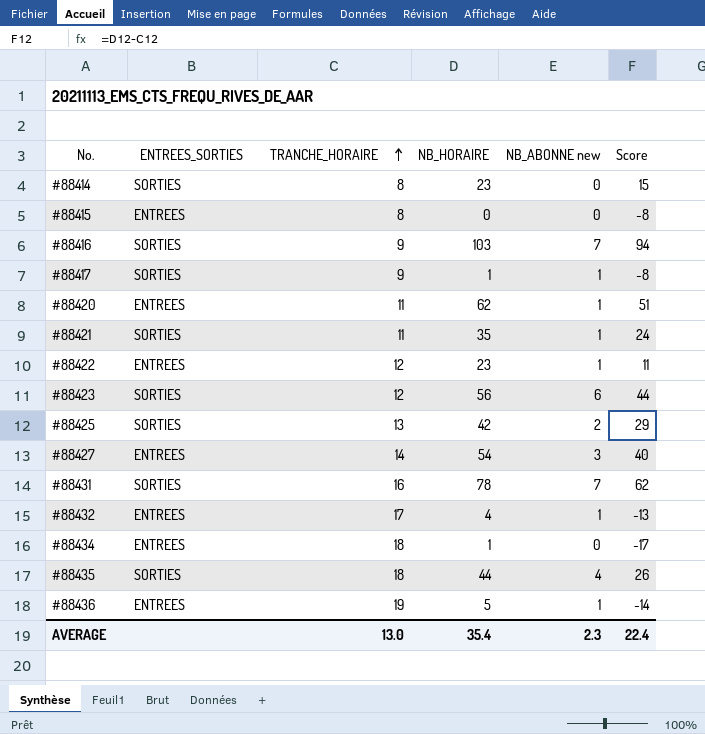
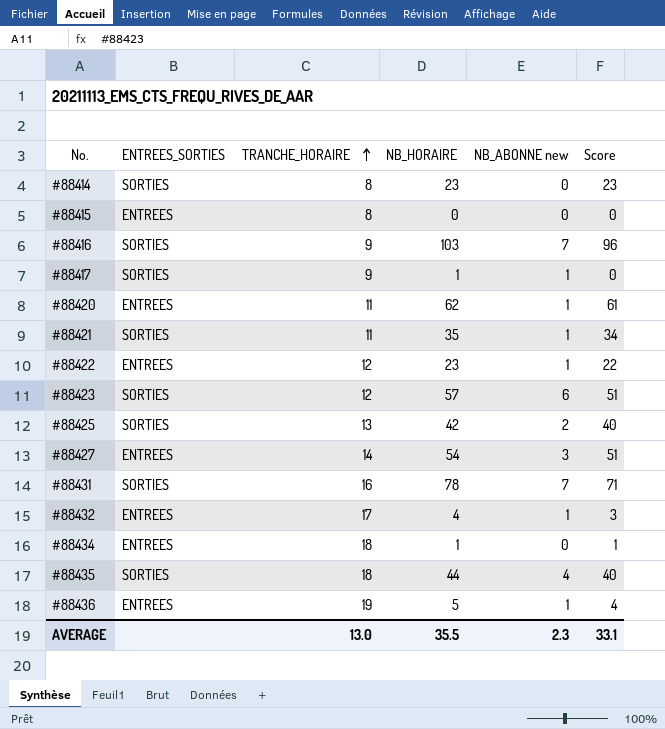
column Score | formula: [NB_HORAIRE] - [TRANCHE_HORAIRE] -> [NB_HORAIRE] - [NB_ABONNE new]
#88423 | NB_HORAIRE: 56 -> 57
AVERAGE | NB_HORAIRE: 35.4 -> 35.5
AVERAGE | Score: 22.4 -> 33.1

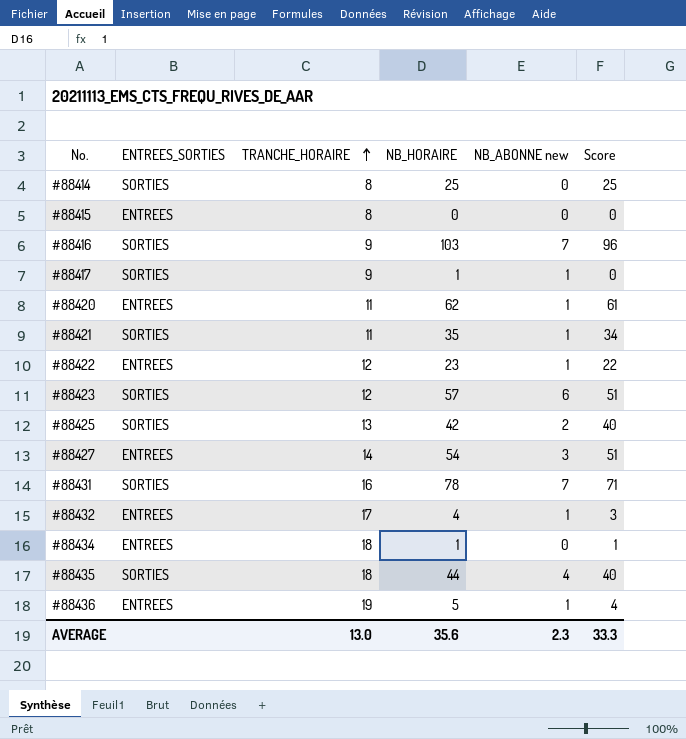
#88414 | NB_HORAIRE: 23 -> 25
#88414 | Score: 23 -> 25
AVERAGE | NB_HORAIRE: 35.5 -> 35.6
AVERAGE | Score: 33.1 -> 33.3

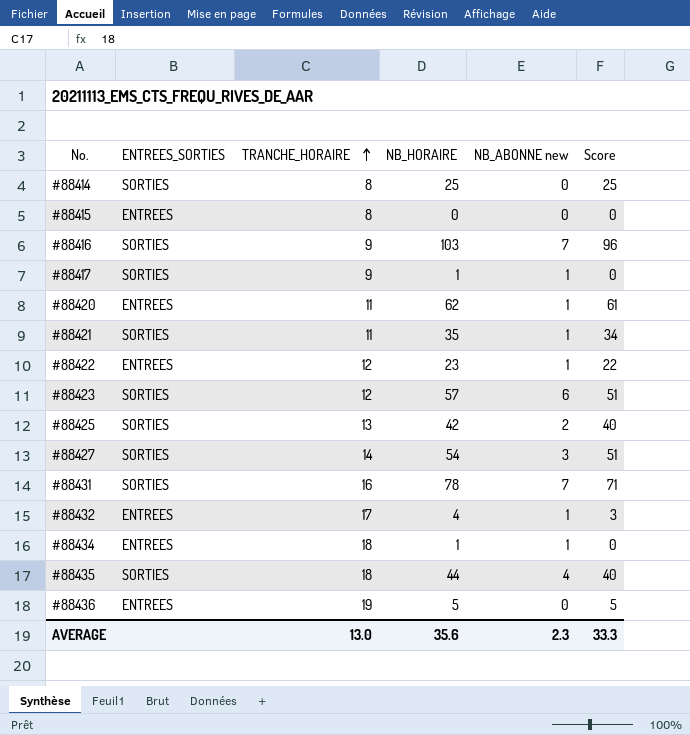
#88427 | ENTREES_SORTIES: ENTREES -> SORTIES
#88434 | NB_ABONNE new: 0 -> 1
#88434 | Score: 1 -> 0
#88436 | NB_ABONNE new: 1 -> 0
#88436 | Score: 4 -> 5

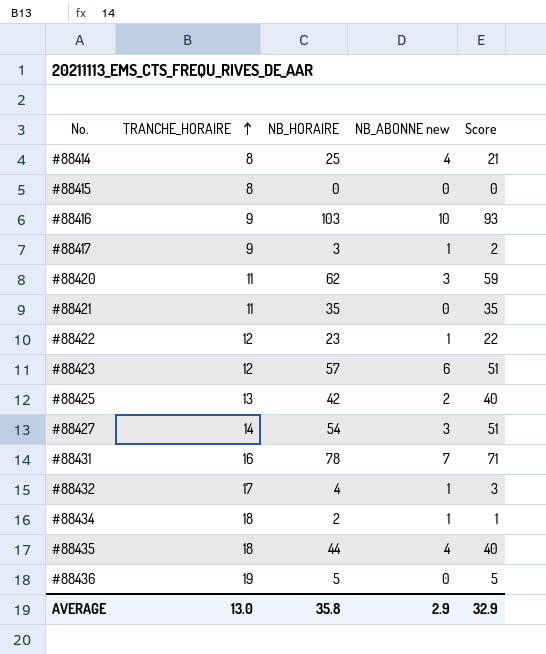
column ENTREES_SORTIES | position: 2 -> none
#88414 | NB_ABONNE new: 0 -> 4
#88414 | Score: 25 -> 21
#88416 | NB_ABONNE new: 7 -> 10
#88416 | Score: 96 -> 93
#88417 | NB_HORAIRE: 1 -> 3
#88417 | Score: 0 -> 2
#88420 | NB_ABONNE new: 1 -> 3
#88420 | Score: 61 -> 59
#88421 | NB_ABONNE new: 1 -> 0
#88421 | Score: 34 -> 35
#88434 | NB_HORAIRE: 1 -> 2
#88434 | Score: 0 -> 1
AVERAGE | NB_HORAIRE: 35.6 -> 35.8
AVERAGE | NB_ABONNE new: 2.3 -> 2.9
AVERAGE | Score: 33.3 -> 32.9

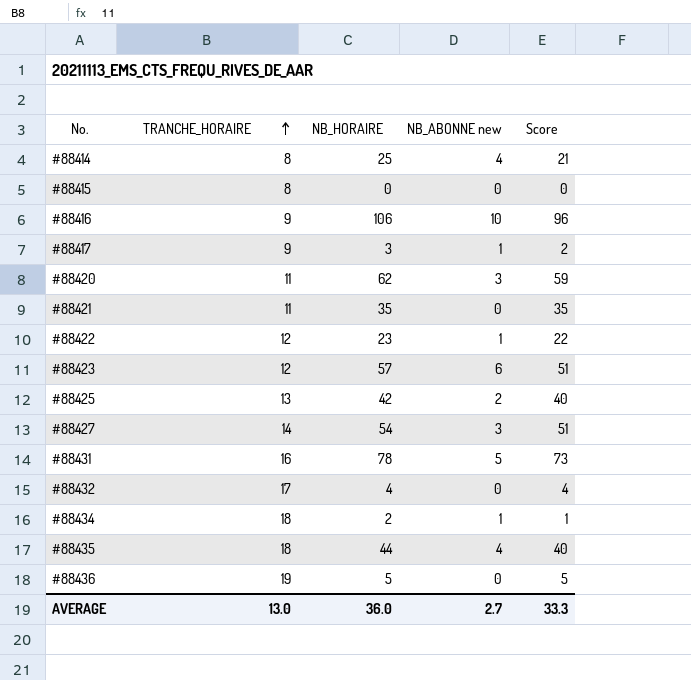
#88416 | NB_HORAIRE: 103 -> 106
#88416 | Score: 93 -> 96
#88431 | NB_ABONNE new: 7 -> 5
#88431 | Score: 71 -> 73
#88432 | NB_ABONNE new: 1 -> 0
#88432 | Score: 3 -> 4
AVERAGE | NB_HORAIRE: 35.8 -> 36.0
AVERAGE | NB_ABONNE new: 2.9 -> 2.7
AVERAGE | Score: 32.9 -> 33.3

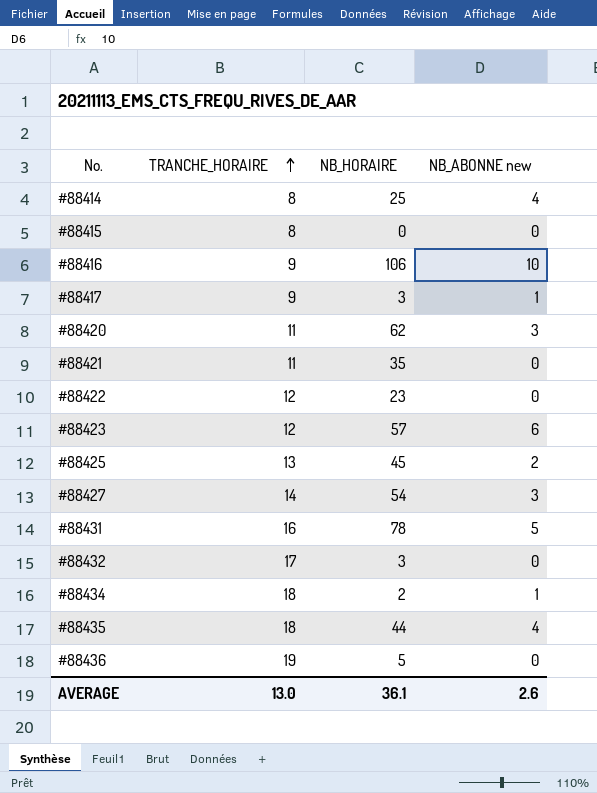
column Score | formula: [NB_HORAIRE] - [NB_ABONNE new] -> none
#88422 | NB_ABONNE new: 1 -> 0
#88425 | NB_HORAIRE: 42 -> 45
#88432 | NB_HORAIRE: 4 -> 3
AVERAGE | NB_HORAIRE: 36.0 -> 36.1
AVERAGE | NB_ABONNE new: 2.7 -> 2.6

